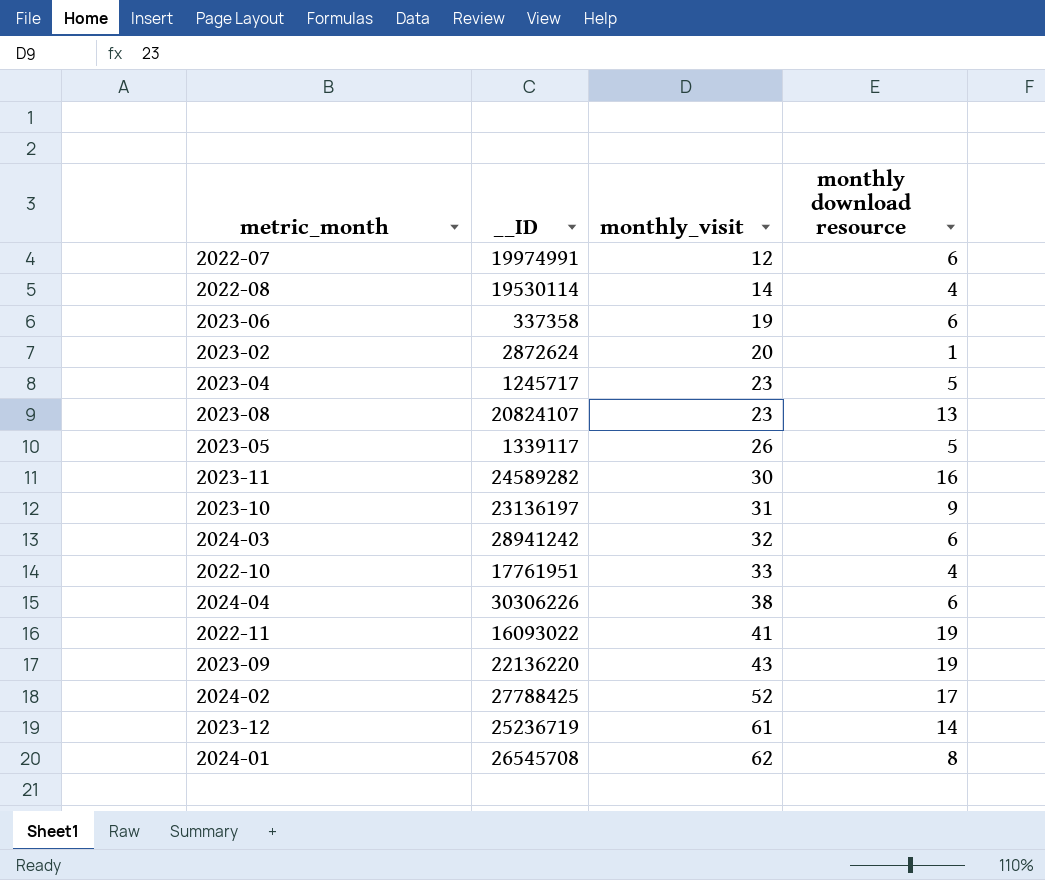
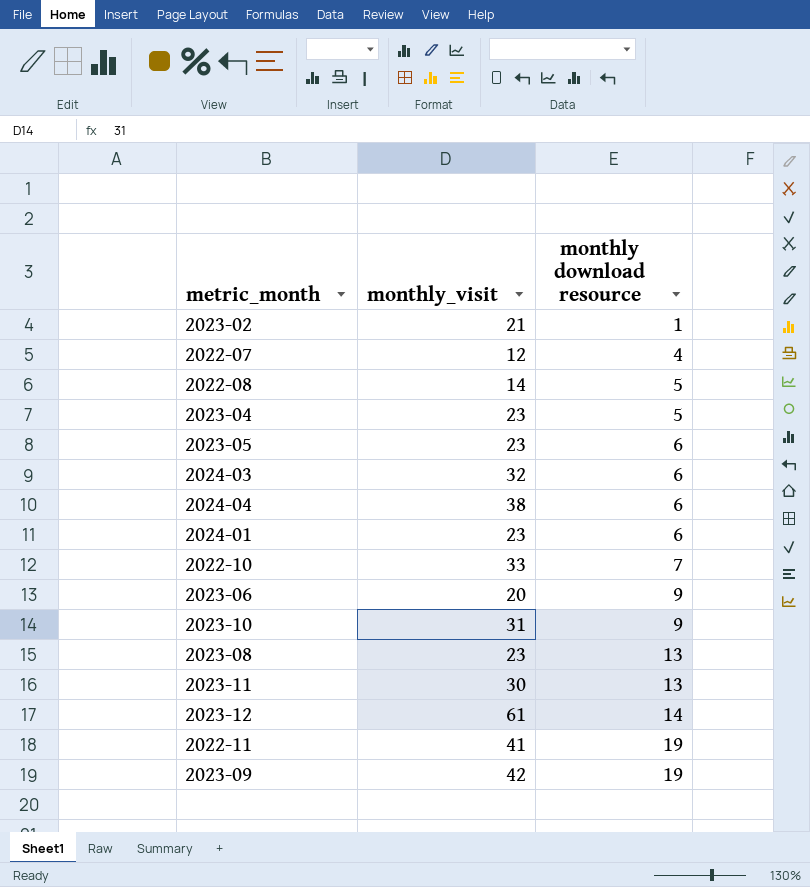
row order: monthly_visit ascending -> monthly download resource ascending
column __ID | position: 2 -> none
row 2024-02: 27788425 | 52 | 17 -> none
2023-02 | monthly_visit: 20 -> 21
2022-07 | monthly download resource: 6 -> 4
2022-08 | monthly download resource: 4 -> 5
2023-05 | monthly_visit: 26 -> 23
2023-05 | monthly download resource: 5 -> 6
2024-01 | monthly_visit: 62 -> 23
2024-01 | monthly download resource: 8 -> 6
2022-10 | monthly download resource: 4 -> 7
2023-06 | monthly_visit: 19 -> 20
2023-06 | monthly download resource: 6 -> 9
2023-11 | monthly download resource: 16 -> 13
2023-09 | monthly_visit: 43 -> 42

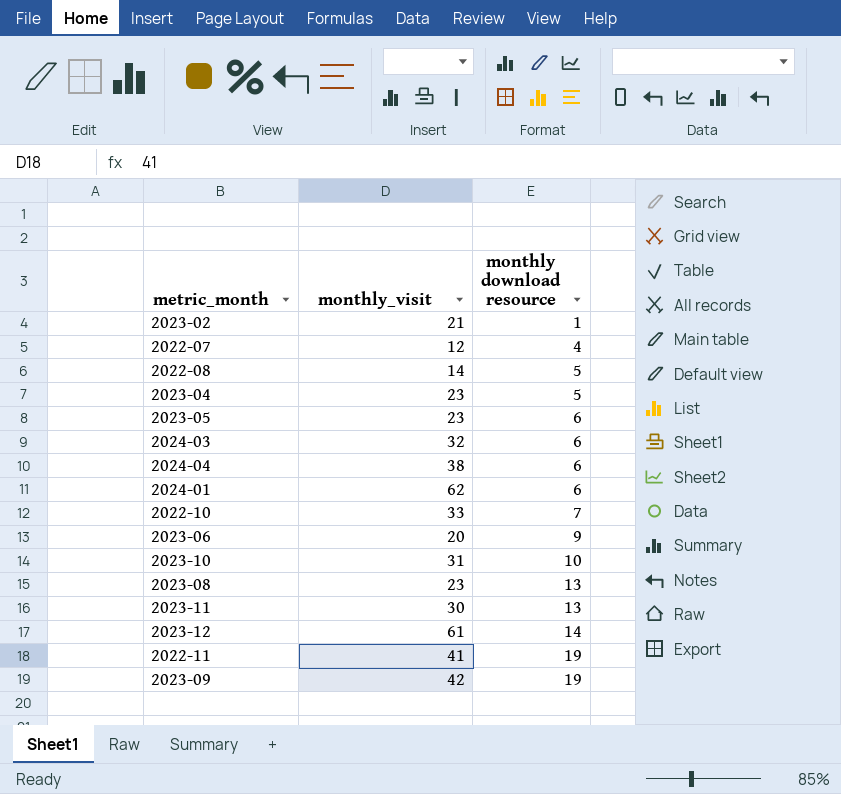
2024-01 | monthly_visit: 23 -> 62
2023-10 | monthly download resource: 9 -> 10

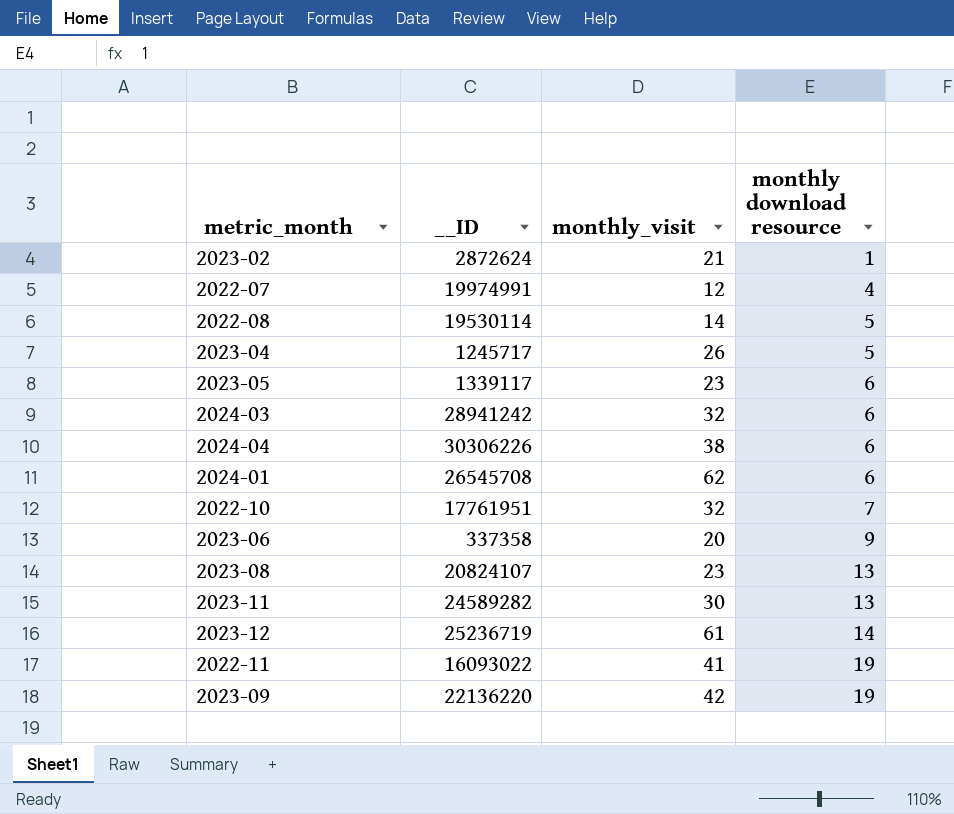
column __ID | position: none -> 2
row 2023-10: 31 | 10 -> none
2023-04 | monthly_visit: 23 -> 26
2022-10 | monthly_visit: 33 -> 32

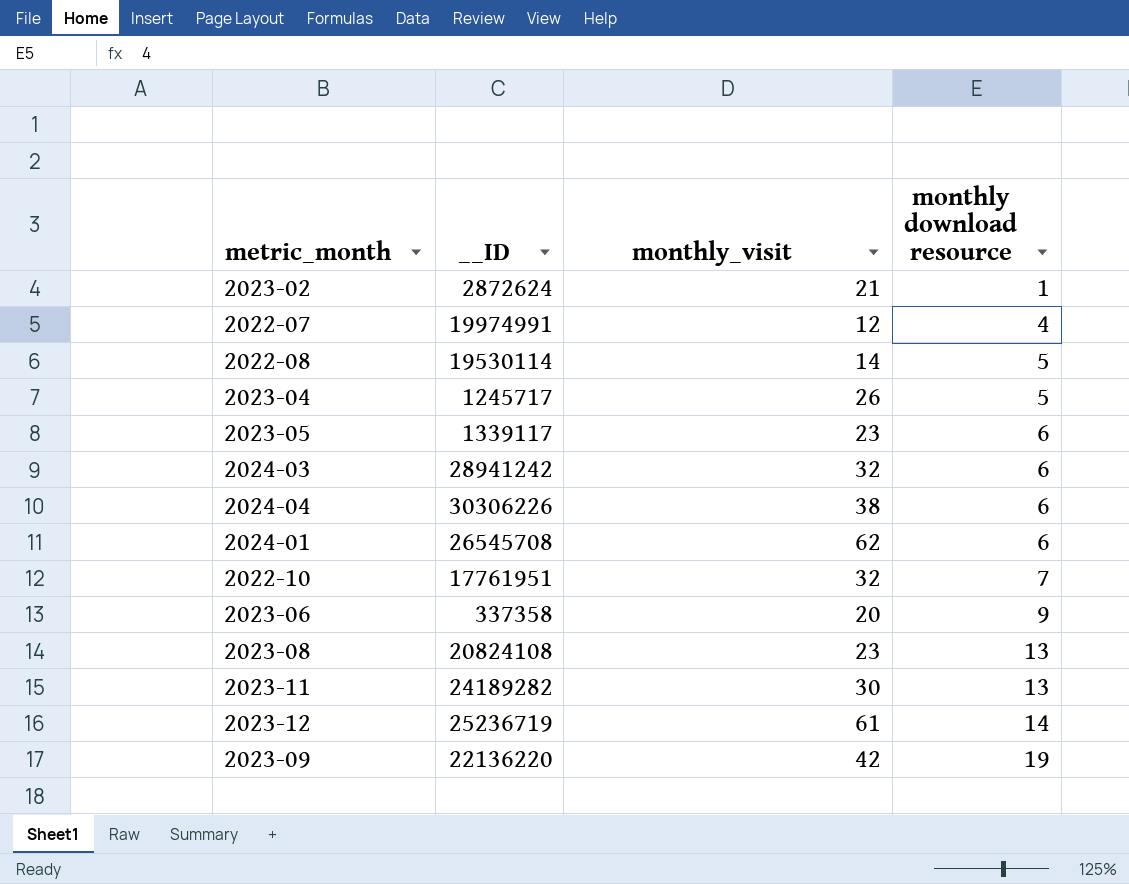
row 2022-11: 16093022 | 41 | 19 -> none
2023-08 | __ID: 20824107 -> 20824108
2023-11 | __ID: 24589282 -> 24189282

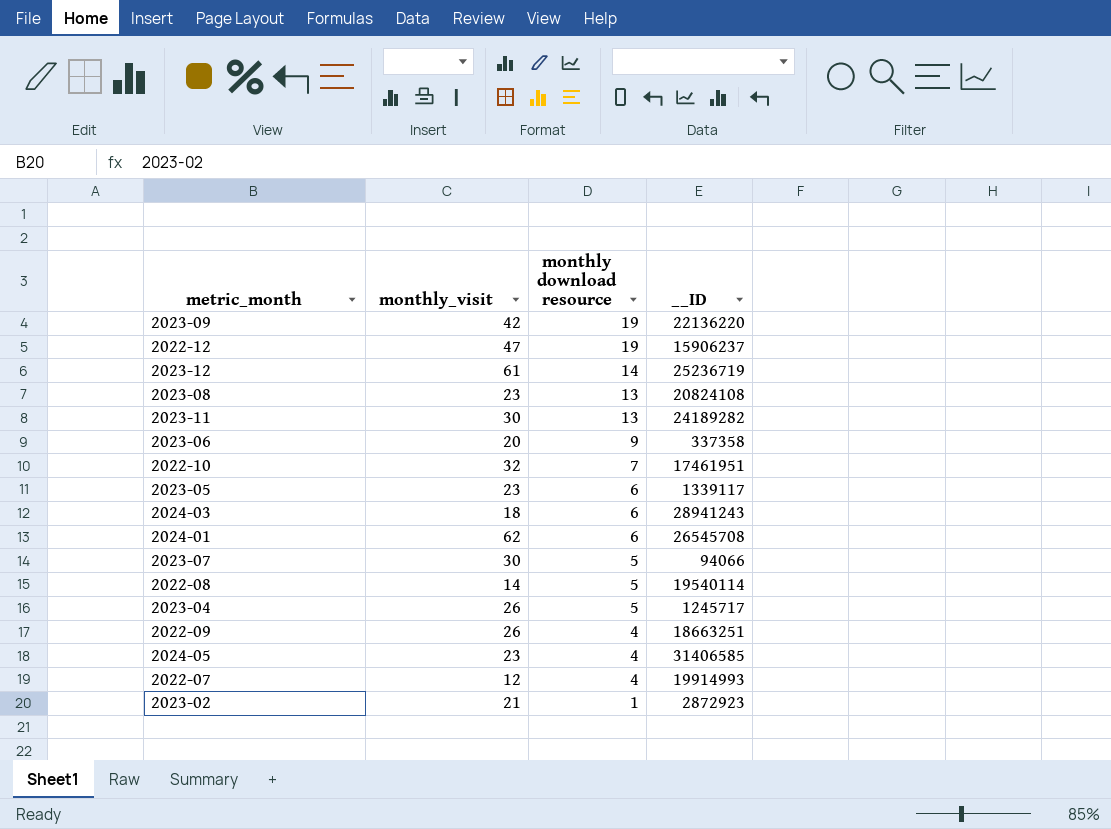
row order: monthly download resource ascending -> monthly download resource descending
column __ID | position: 2 -> 4
row 2024-04: 30306226 | 38 | 6 -> none
row 2022-12: none -> 47 | 19 | 15906237
2022-10 | __ID: 17761951 -> 17461951
2024-03 | monthly_visit: 32 -> 18
2024-03 | __ID: 28941242 -> 28941243
row 2023-07: none -> 30 | 5 | 94066
2022-08 | __ID: 19530114 -> 19540114
row 2022-09: none -> 26 | 4 | 18663251
row 2024-05: none -> 23 | 4 | 31406585
2022-07 | __ID: 19974991 -> 19914993
2023-02 | __ID: 2872624 -> 2872923

